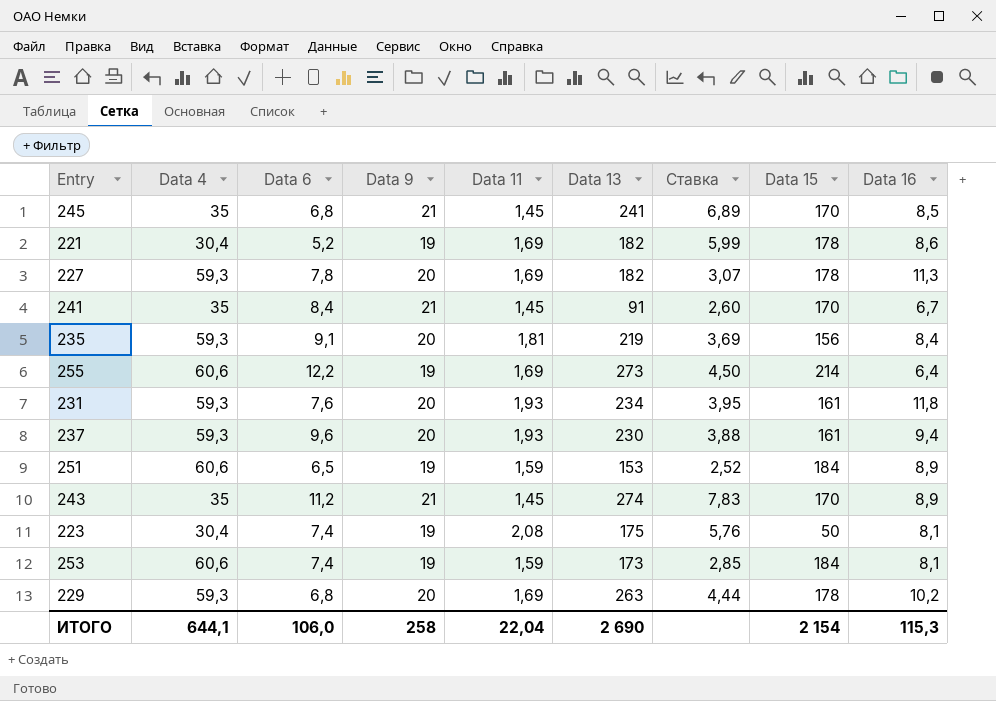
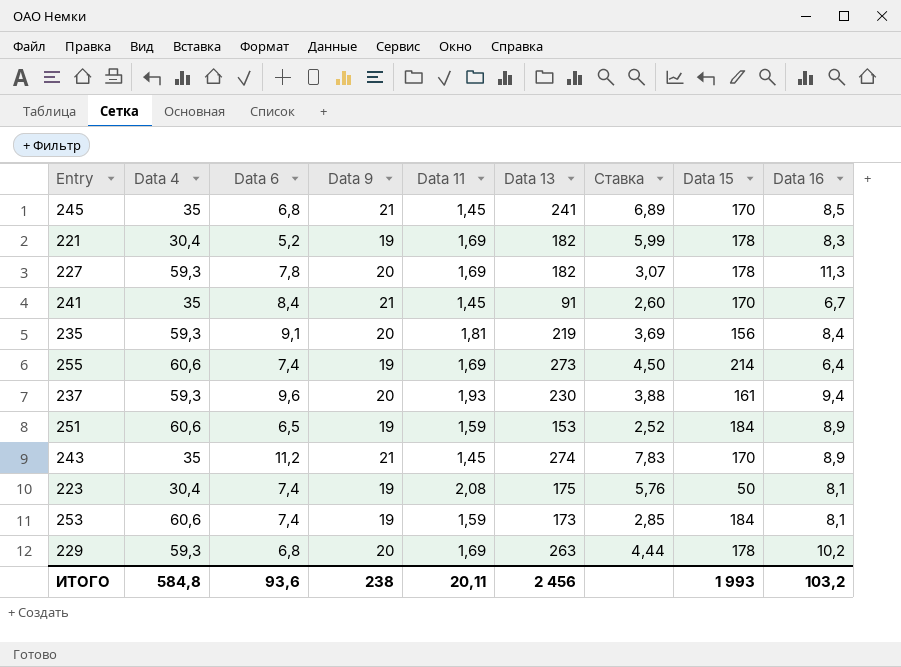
row 231: 59,3 | 7,6 | 20 | 1,93 | 234 | 3,95 | 161 | 11,8 -> none
221 | Data 16: 8,6 -> 8,3
255 | Data 6: 12,2 -> 7,4
ИТОГО | Data 4: 644,1 -> 584,8
ИТОГО | Data 6: 106,0 -> 93,6
ИТОГО | Data 9: 258 -> 238
ИТОГО | Data 11: 22,04 -> 20,11
ИТОГО | Data 13: 2 690 -> 2 456
ИТОГО | Data 15: 2 154 -> 1 993
ИТОГО | Data 16: 115,3 -> 103,2

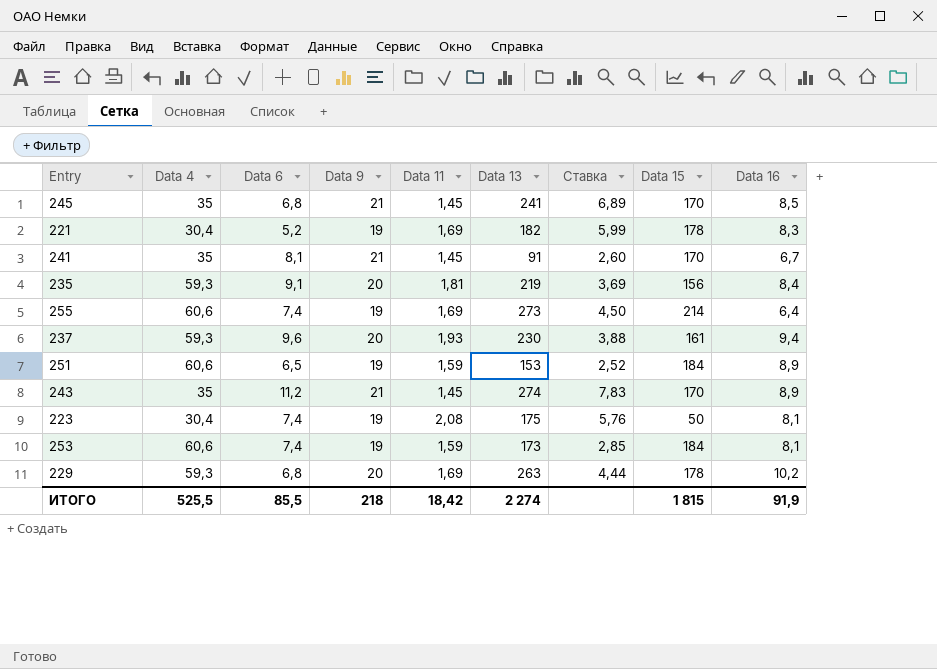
row 227: 59,3 | 7,8 | 20 | 1,69 | 182 | 3,07 | 178 | 11,3 -> none
241 | Data 6: 8,4 -> 8,1
ИТОГО | Data 4: 584,8 -> 525,5
ИТОГО | Data 6: 93,6 -> 85,5
ИТОГО | Data 9: 238 -> 218
ИТОГО | Data 11: 20,11 -> 18,42
ИТОГО | Data 13: 2 456 -> 2 274
ИТОГО | Data 15: 1 993 -> 1 815
ИТОГО | Data 16: 103,2 -> 91,9

